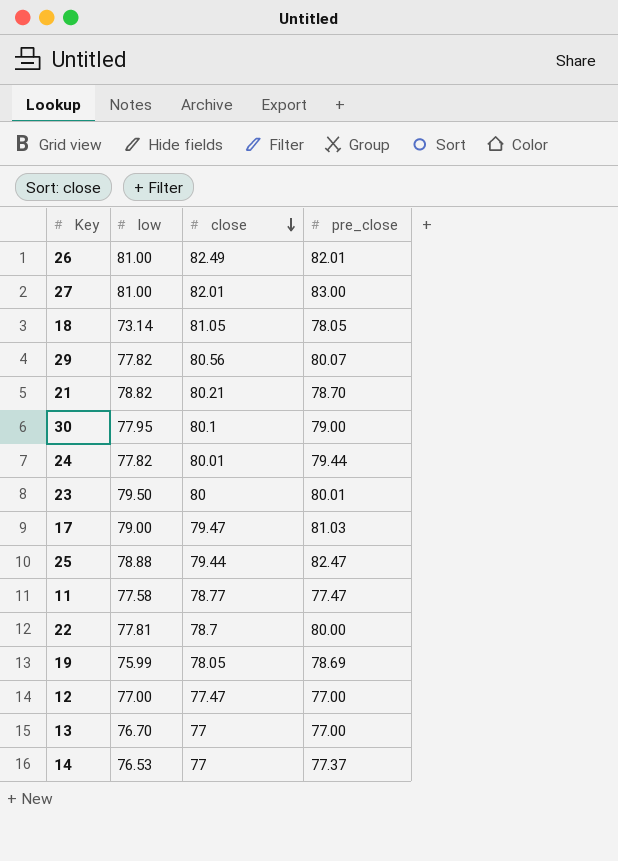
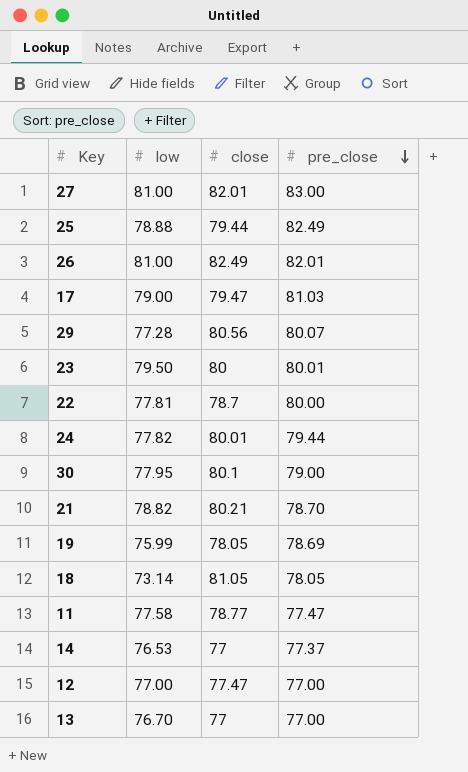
row order: close descending -> pre_close descending
25 | pre_close: 82.47 -> 82.49
29 | low: 77.82 -> 77.28

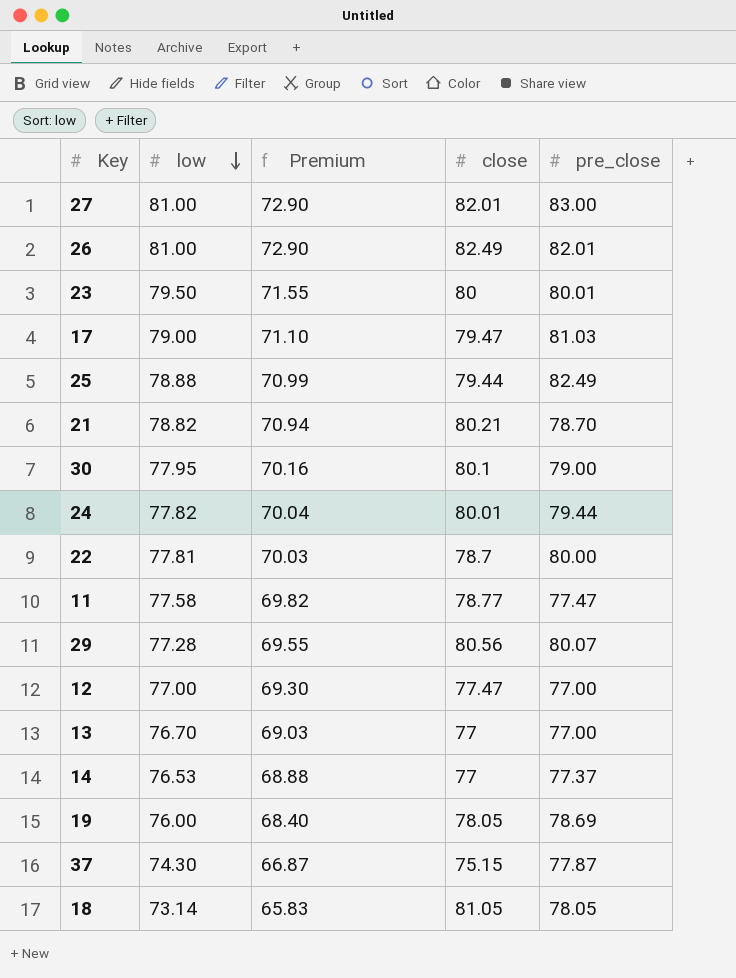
row order: pre_close descending -> low descending
column Premium | formula: none -> [low] * 0.9
19 | low: 75.99 -> 76.00
row 37: none -> 74.30 | 66.87 | 75.15 | 77.87

